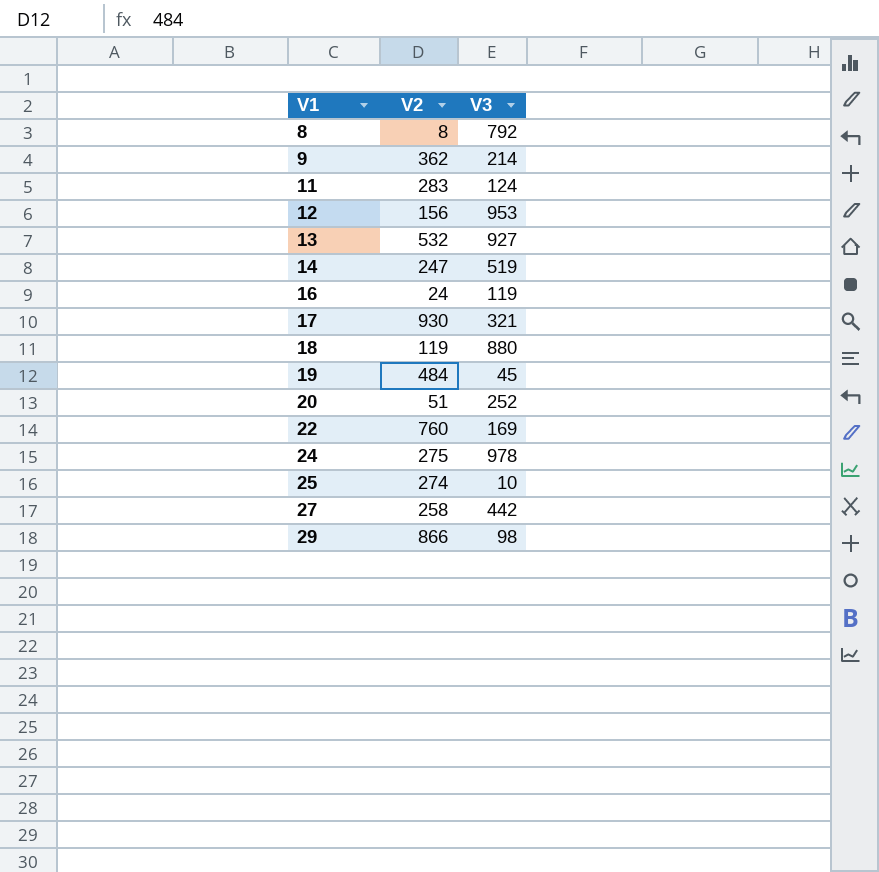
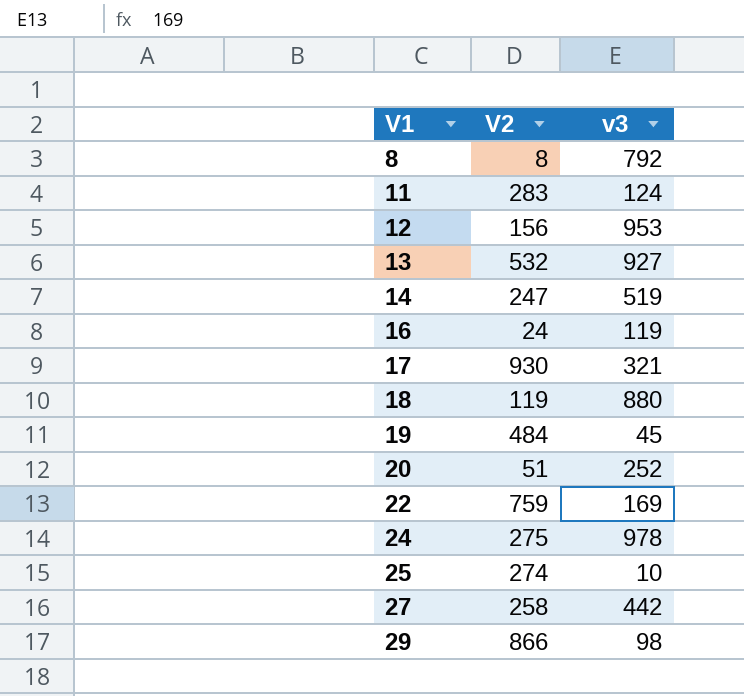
column name: V3 -> v3
row 9: 362 | 214 -> none
22 | V2: 760 -> 759

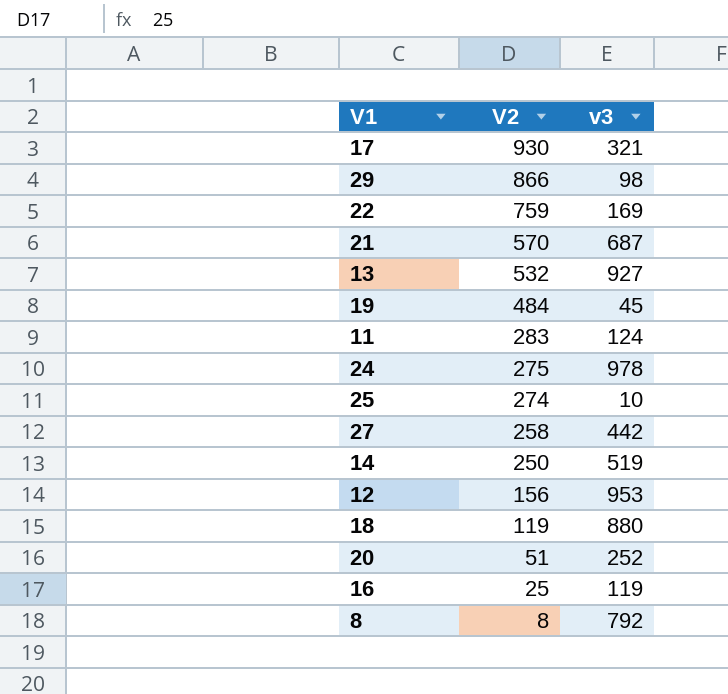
row order: V1 ascending -> V2 descending
row 21: none -> 570 | 687
14 | V2: 247 -> 250
16 | V2: 24 -> 25

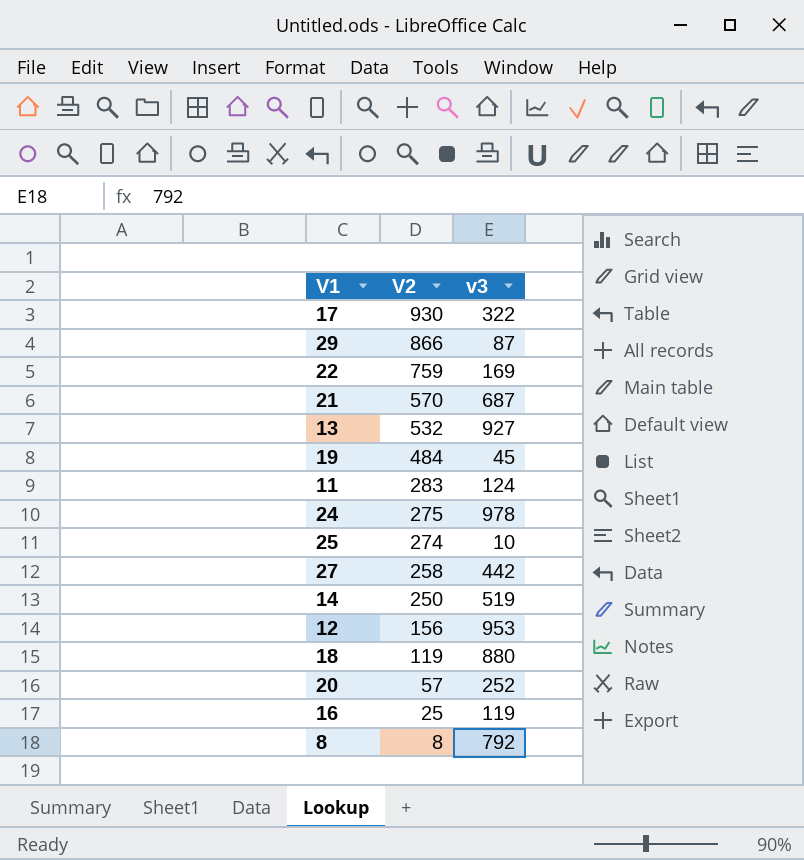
17 | v3: 321 -> 322
29 | v3: 98 -> 87
20 | V2: 51 -> 57

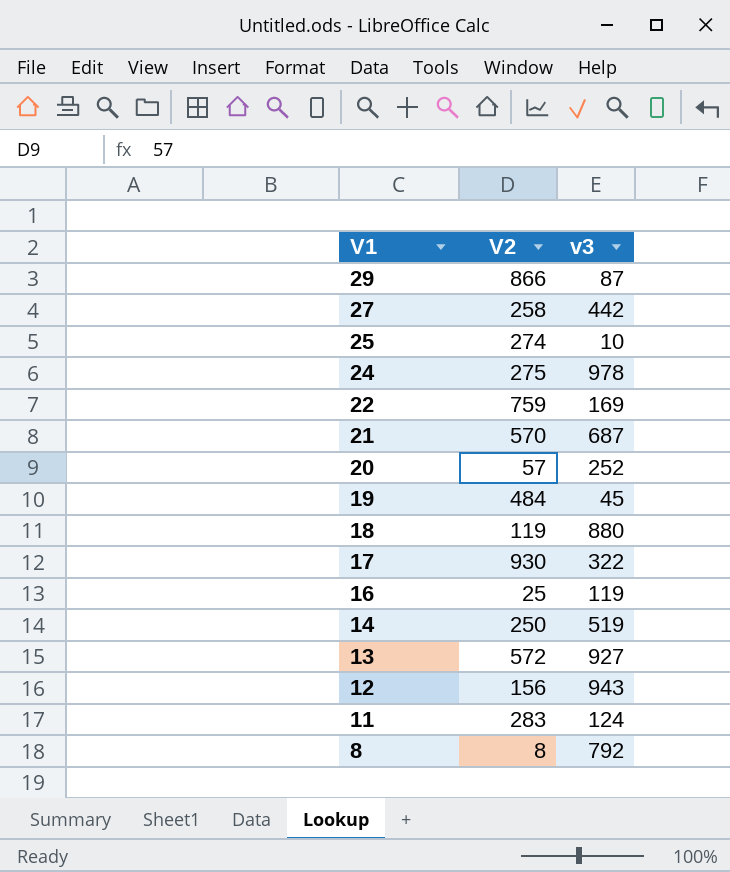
row order: V2 descending -> V1 descending
13 | V2: 532 -> 572
12 | v3: 953 -> 943

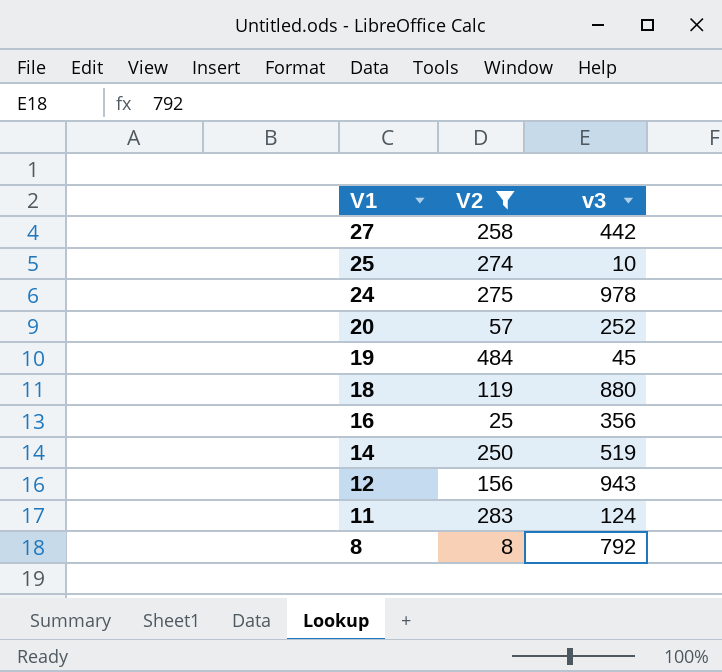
filter: none -> V2 <= 484
16 | v3: 119 -> 356

